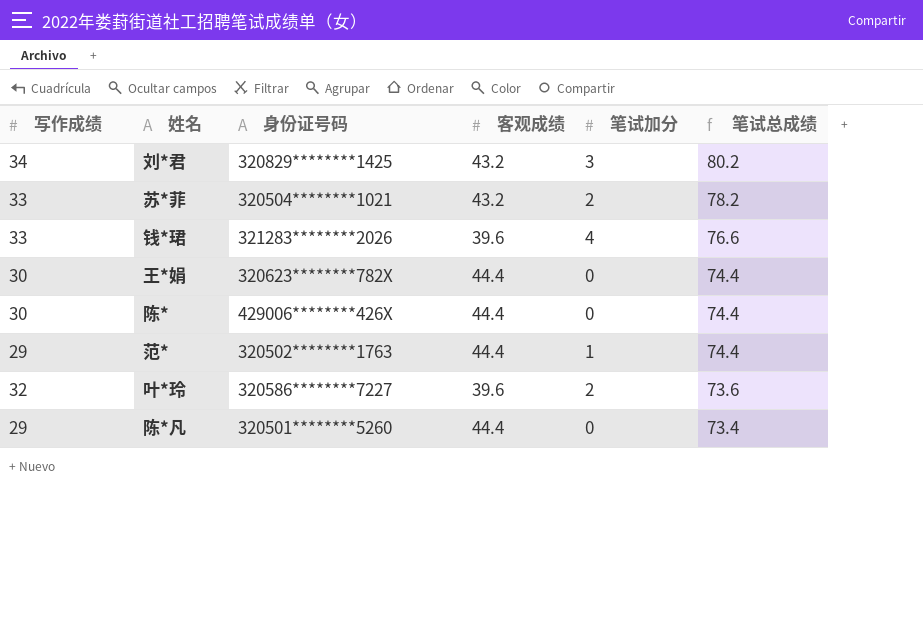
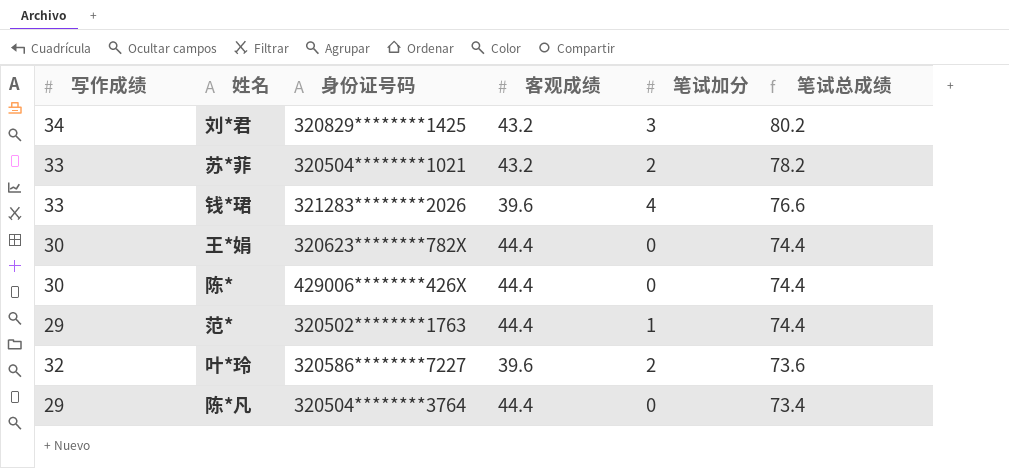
陈*凡 | 身份证号码: 320501********5260 -> 320504********3764

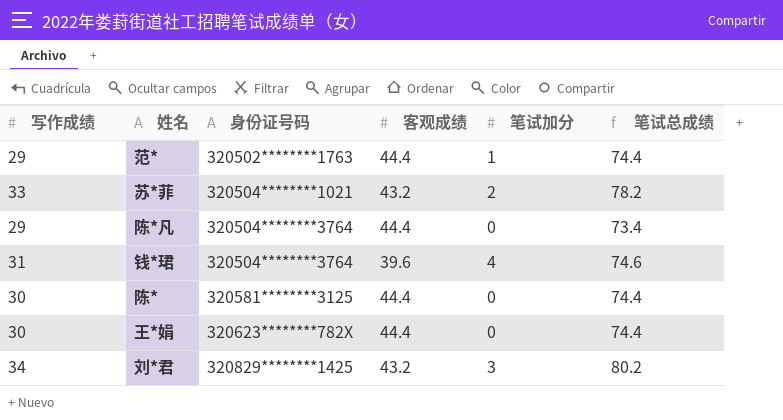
row order: 笔试总成绩 descending -> 身份证号码 ascending
row 叶*玲: 32 | 320586********7227 | 39.6 | 2 | 73.6 -> none
钱*珺 | 写作成绩: 33 -> 31
钱*珺 | 身份证号码: 321283********2026 -> 320504********3764
钱*珺 | 笔试总成绩: 76.6 -> 74.6
陈* | 身份证号码: 429006********426X -> 320581********3125

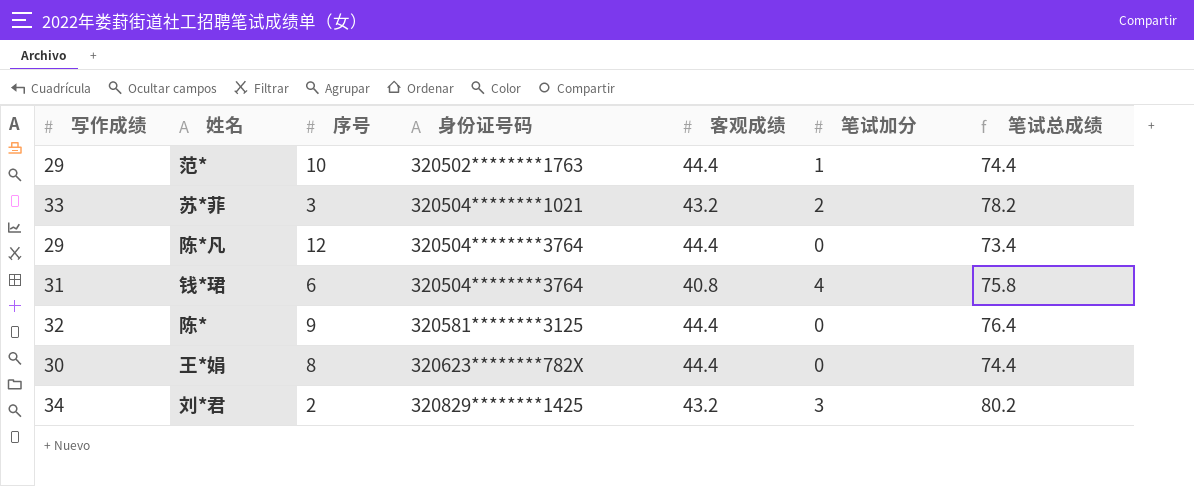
column 序号 | position: none -> 3
钱*珺 | 客观成绩: 39.6 -> 40.8
钱*珺 | 笔试总成绩: 74.6 -> 75.8
陈* | 写作成绩: 30 -> 32
陈* | 笔试总成绩: 74.4 -> 76.4

